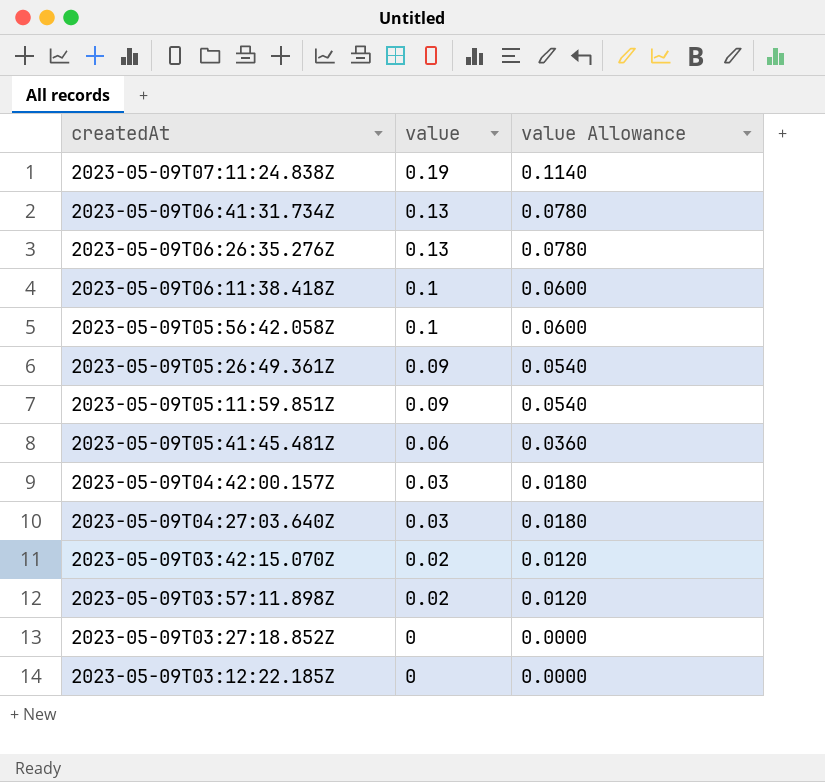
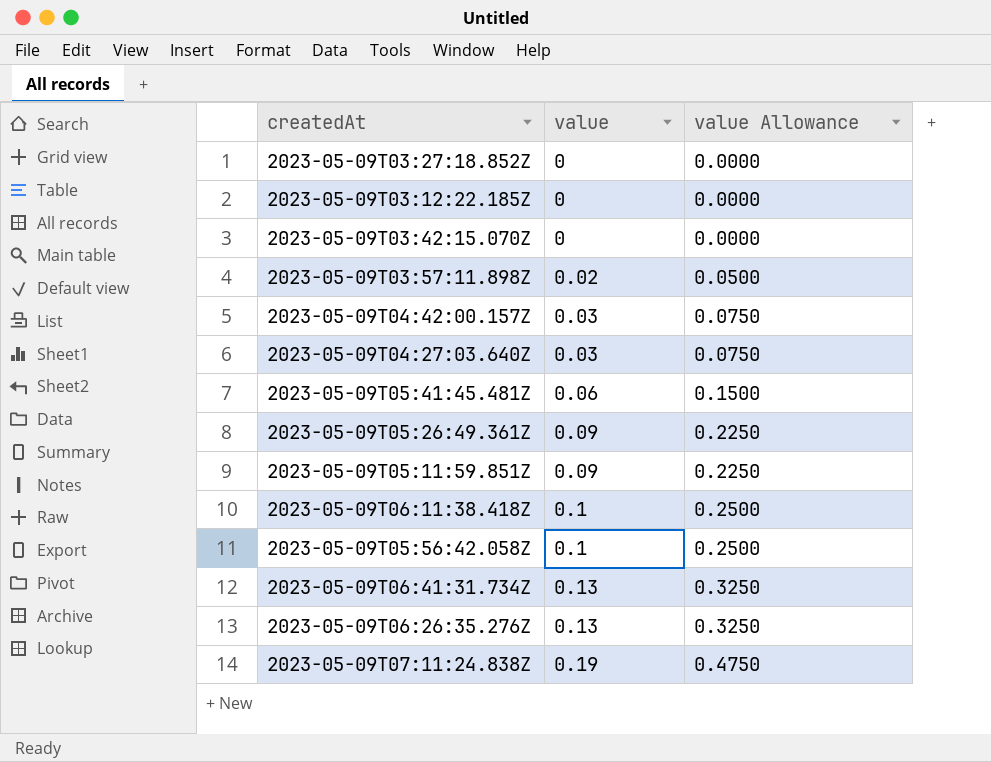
row order: value descending -> value ascending
column value Allowance | formula: [value] * 0.6 -> [value] * 2.5
2023-05-09T03:42:15.070Z | value: 0.02 -> 0

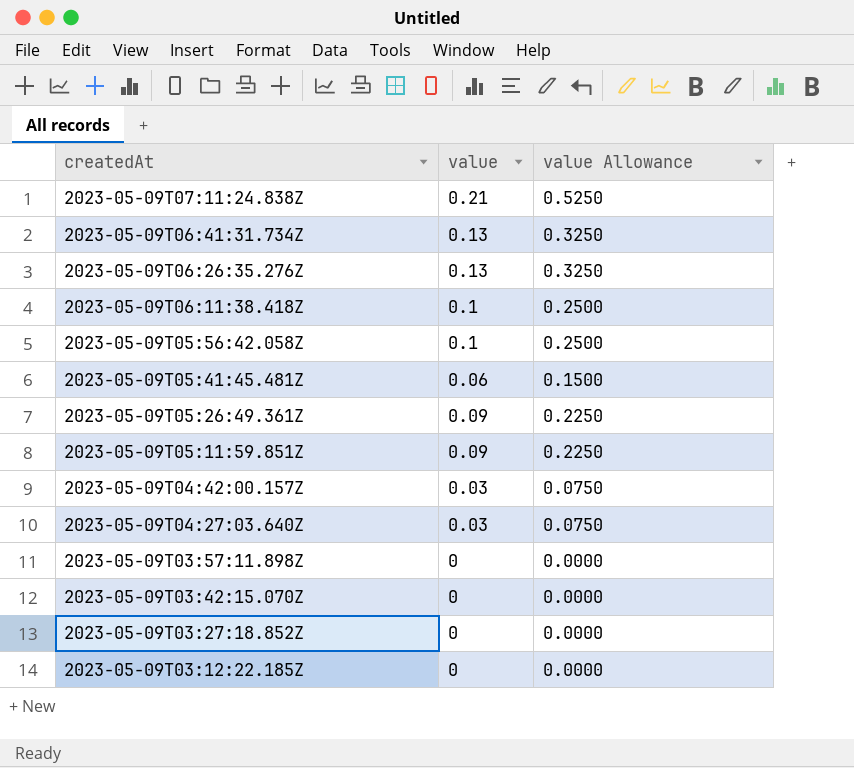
row order: value ascending -> createdAt descending
2023-05-09T07:11:24.838Z | value: 0.19 -> 0.21
2023-05-09T07:11:24.838Z | value Allowance: 0.4750 -> 0.5250
2023-05-09T03:57:11.898Z | value: 0.02 -> 0
2023-05-09T03:57:11.898Z | value Allowance: 0.0500 -> 0.0000

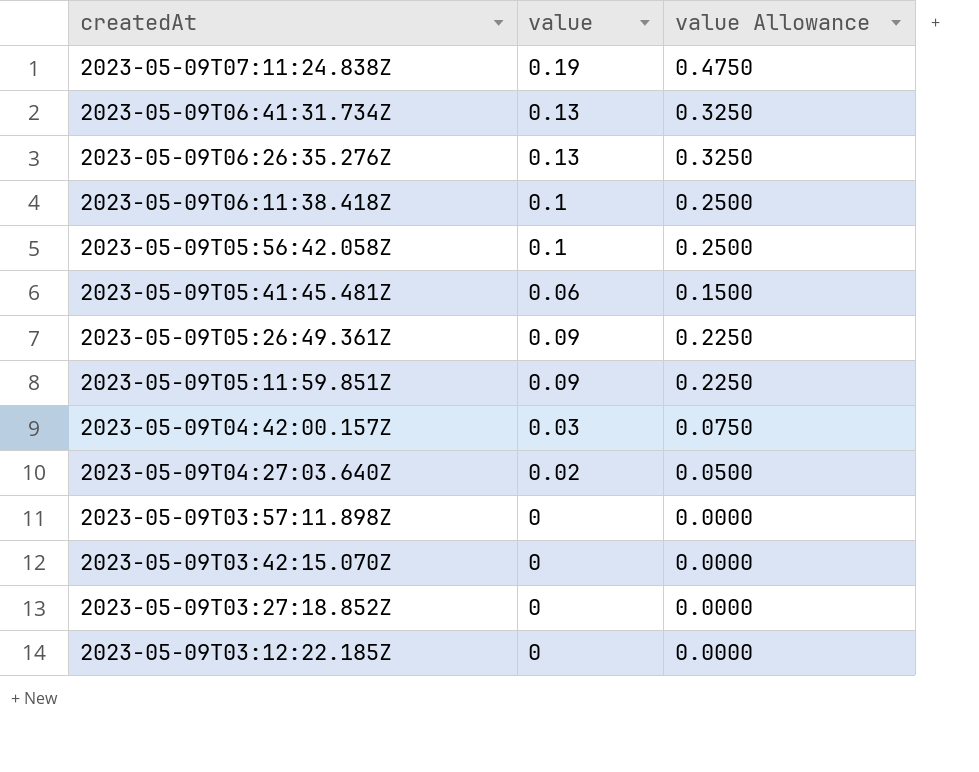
2023-05-09T07:11:24.838Z | value: 0.21 -> 0.19
2023-05-09T07:11:24.838Z | value Allowance: 0.5250 -> 0.4750
2023-05-09T04:27:03.640Z | value: 0.03 -> 0.02
2023-05-09T04:27:03.640Z | value Allowance: 0.0750 -> 0.0500

